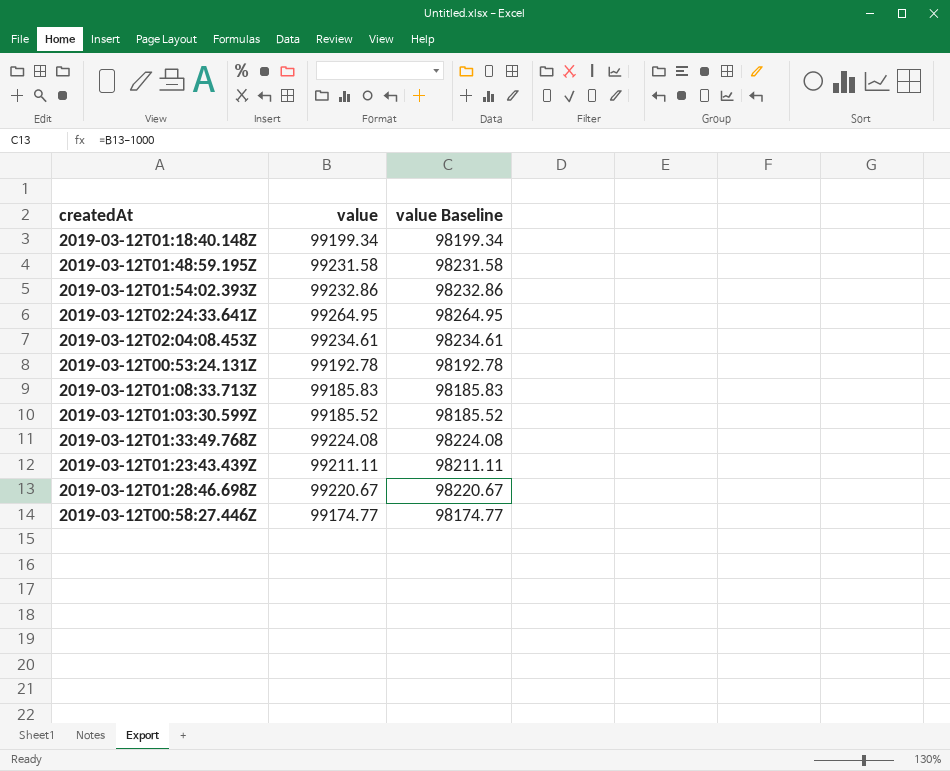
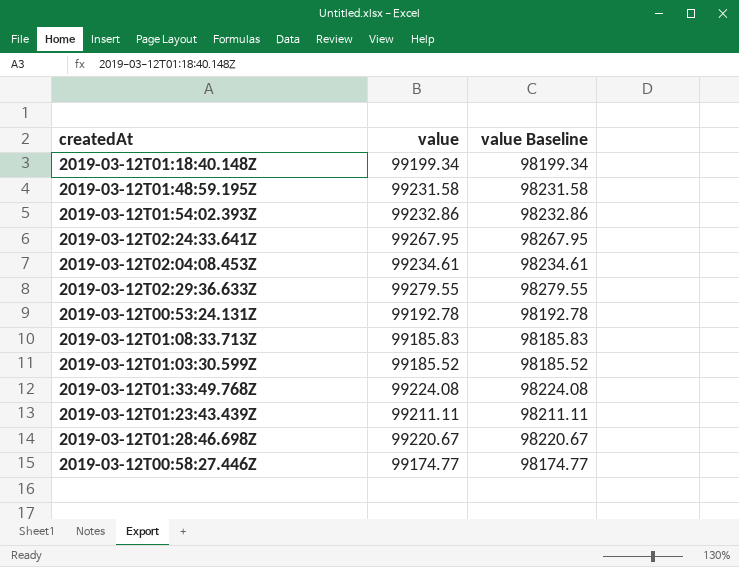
2019-03-12T02:24:33.641Z | value: 99264.95 -> 99267.95
2019-03-12T02:24:33.641Z | value Baseline: 98264.95 -> 98267.95
row 2019-03-12T02:29:36.633Z: none -> 99279.55 | 98279.55

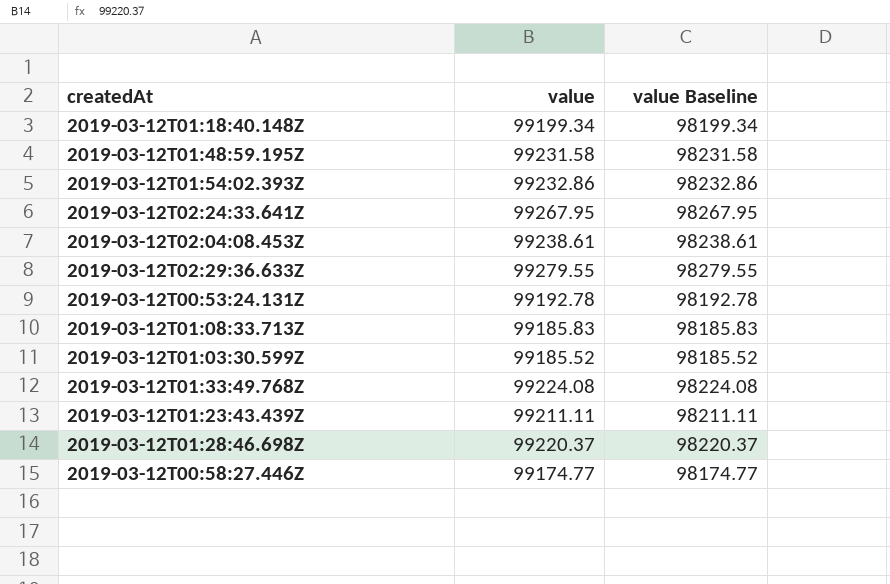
2019-03-12T02:04:08.453Z | value: 99234.61 -> 99238.61
2019-03-12T02:04:08.453Z | value Baseline: 98234.61 -> 98238.61
2019-03-12T01:28:46.698Z | value: 99220.67 -> 99220.37
2019-03-12T01:28:46.698Z | value Baseline: 98220.67 -> 98220.37

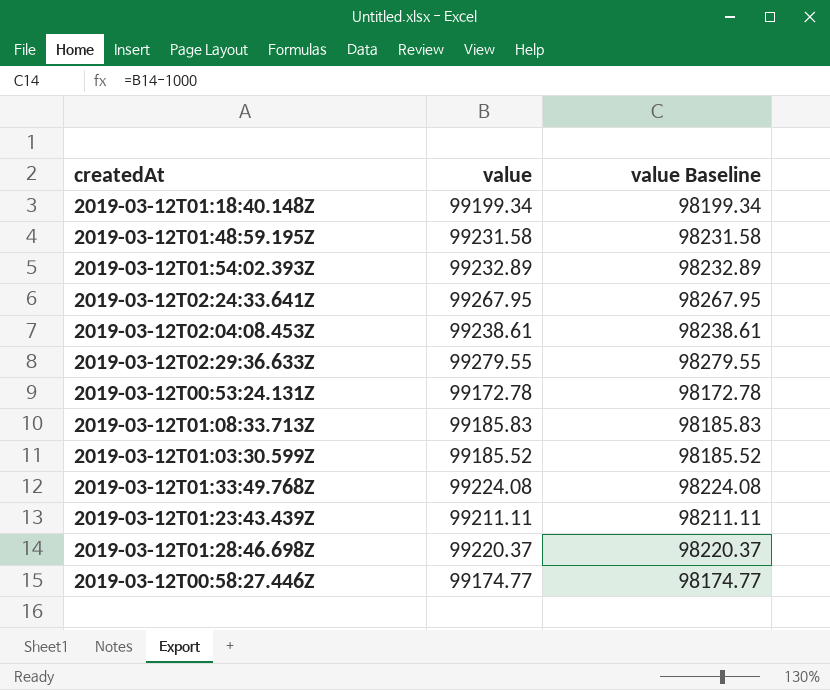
2019-03-12T01:54:02.393Z | value: 99232.86 -> 99232.89
2019-03-12T01:54:02.393Z | value Baseline: 98232.86 -> 98232.89
2019-03-12T00:53:24.131Z | value: 99192.78 -> 99172.78
2019-03-12T00:53:24.131Z | value Baseline: 98192.78 -> 98172.78

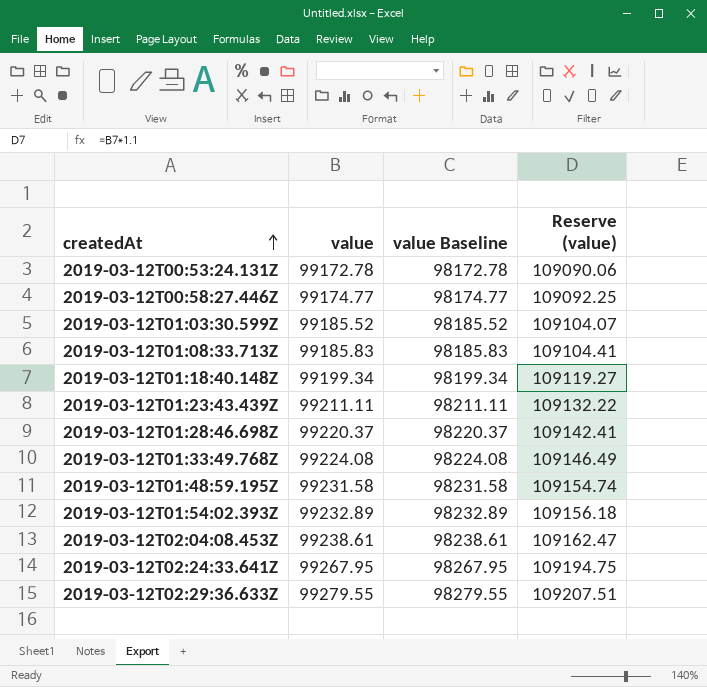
row order: none -> createdAt ascending
column Reserve (value) | formula: none -> [value] * 1.1

